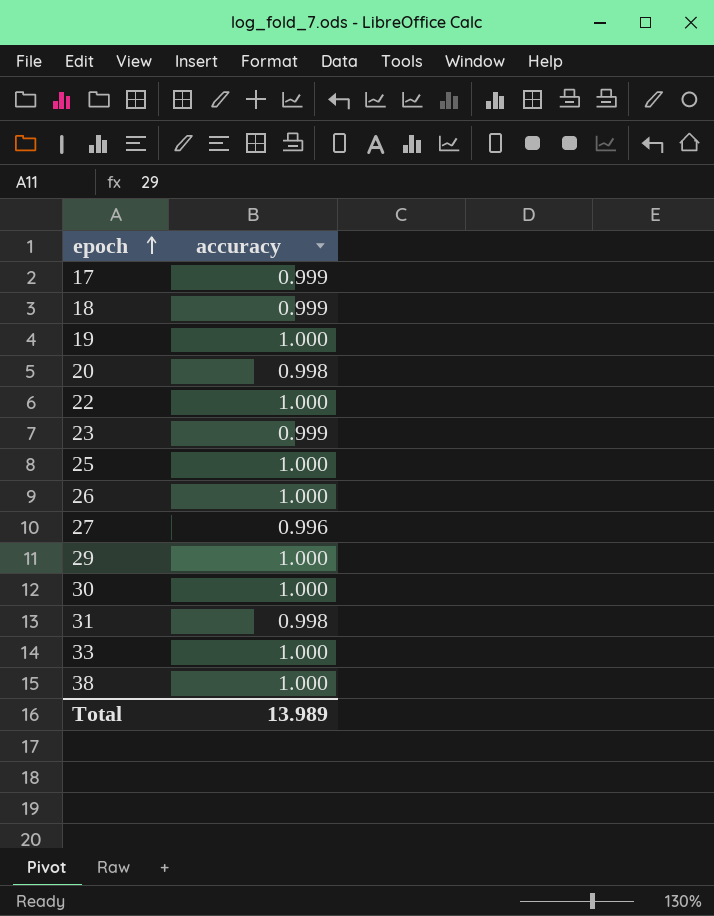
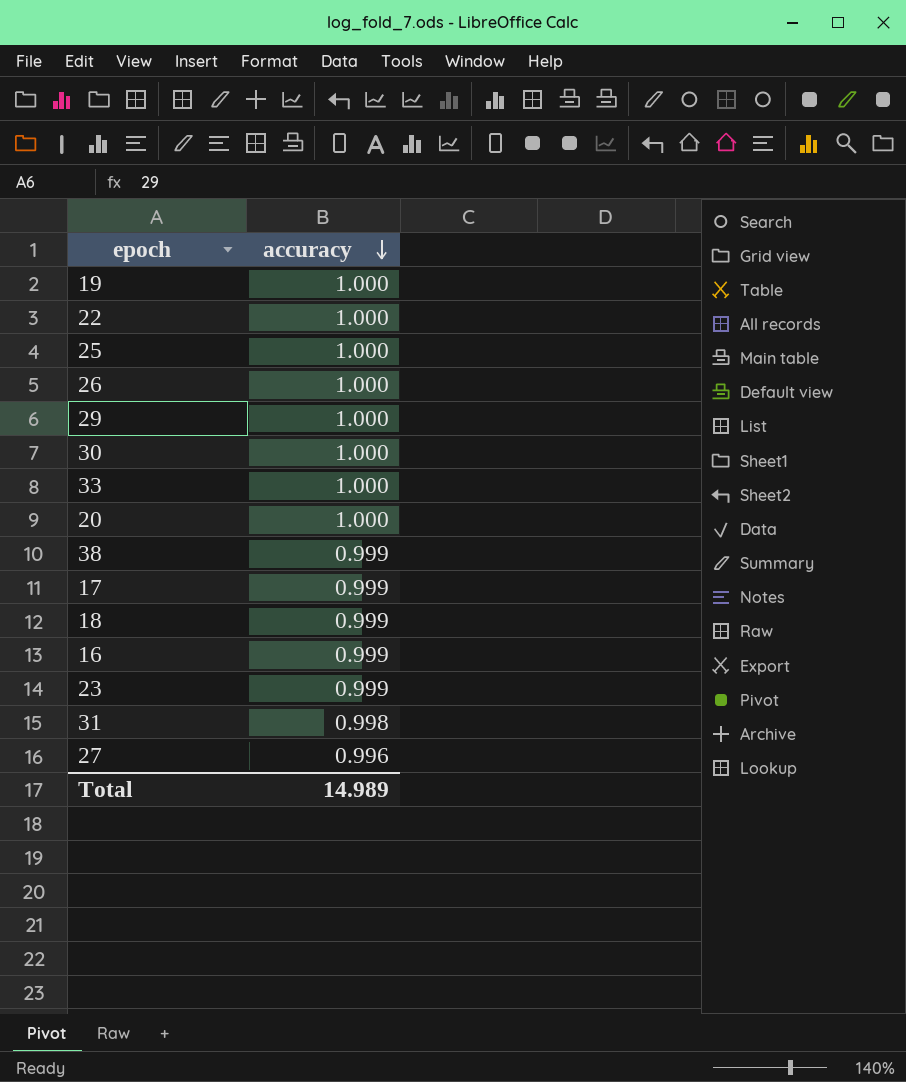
row order: epoch ascending -> accuracy descending
20 | accuracy: 0.998 -> 1.000
38 | accuracy: 1.000 -> 0.999
row 16: none -> 0.999
Total | accuracy: 13.989 -> 14.989

